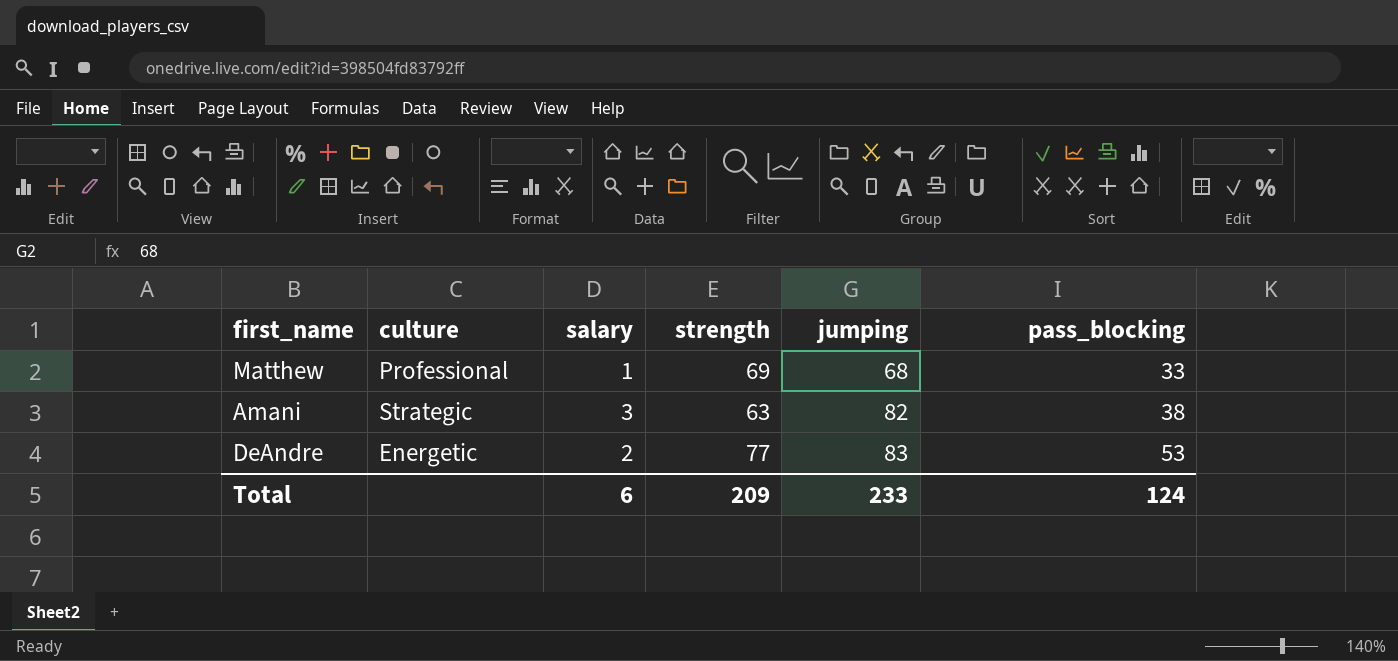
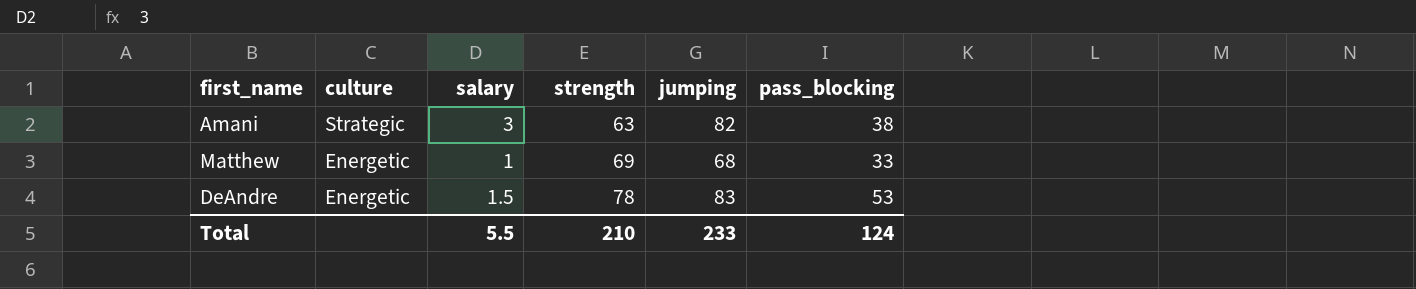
row order: jumping ascending -> culture descending
Matthew | culture: Professional -> Energetic
DeAndre | salary: 2 -> 1.5
DeAndre | strength: 77 -> 78
Total | salary: 6 -> 5.5
Total | strength: 209 -> 210

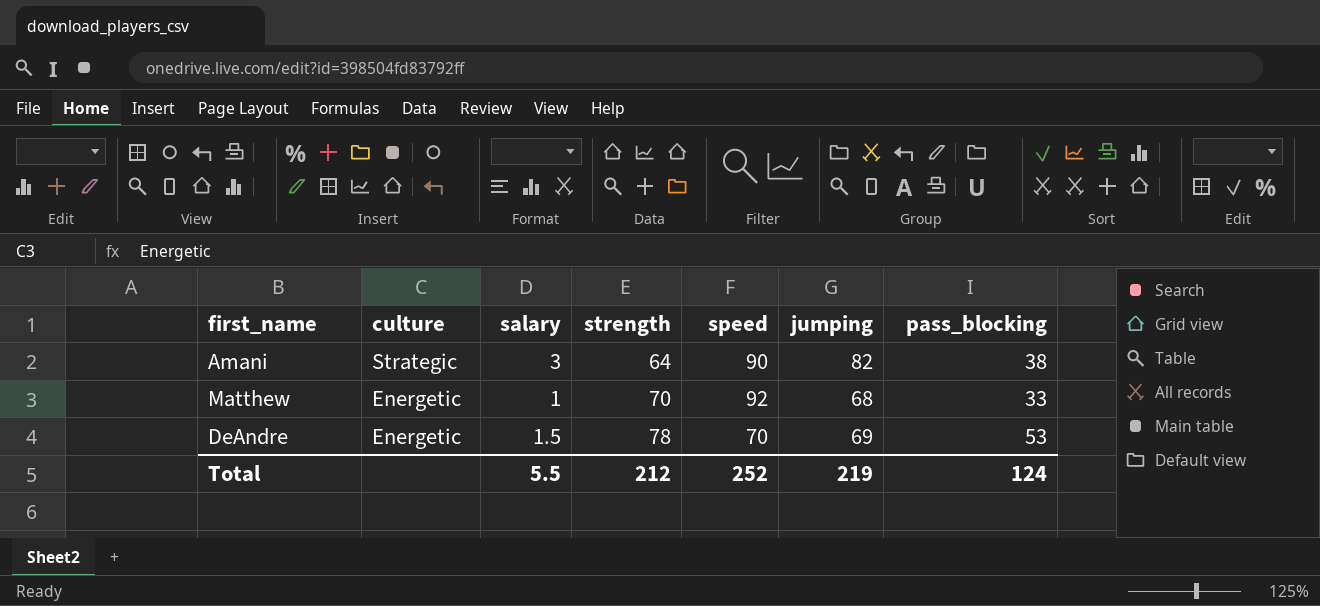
column speed | position: none -> 5
Amani | strength: 63 -> 64
Matthew | strength: 69 -> 70
DeAndre | jumping: 83 -> 69
Total | strength: 210 -> 212
Total | jumping: 233 -> 219

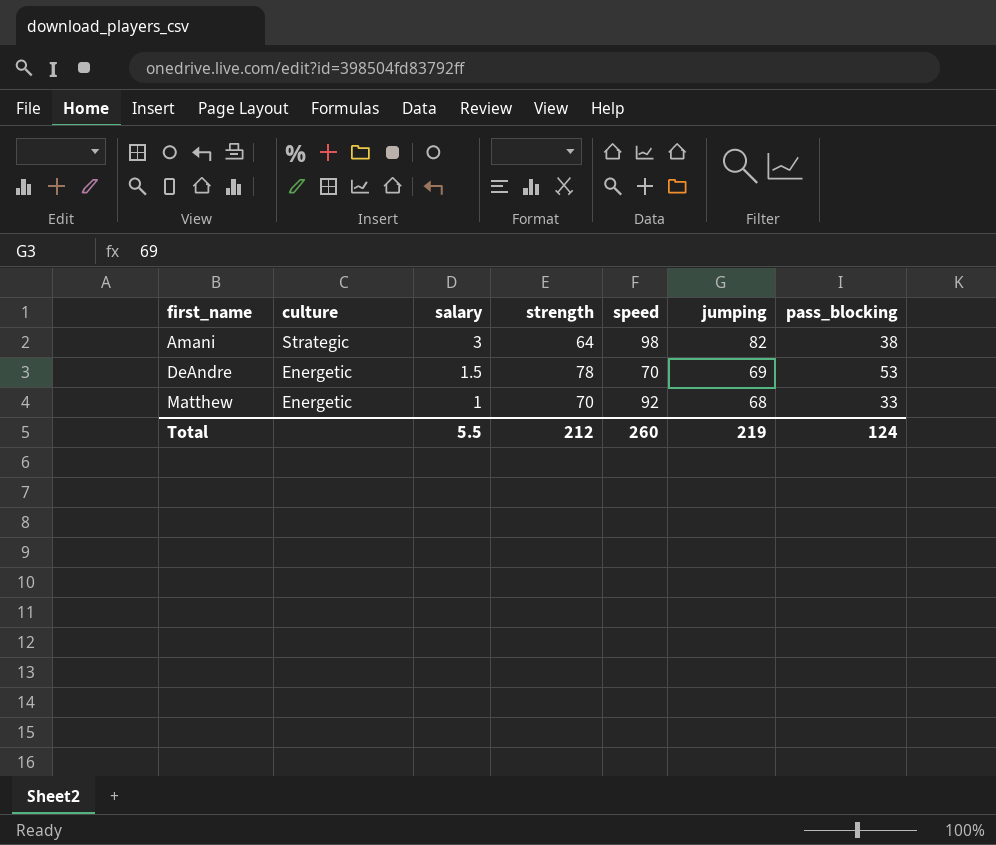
row order: culture descending -> first_name ascending
Amani | speed: 90 -> 98
Total | speed: 252 -> 260

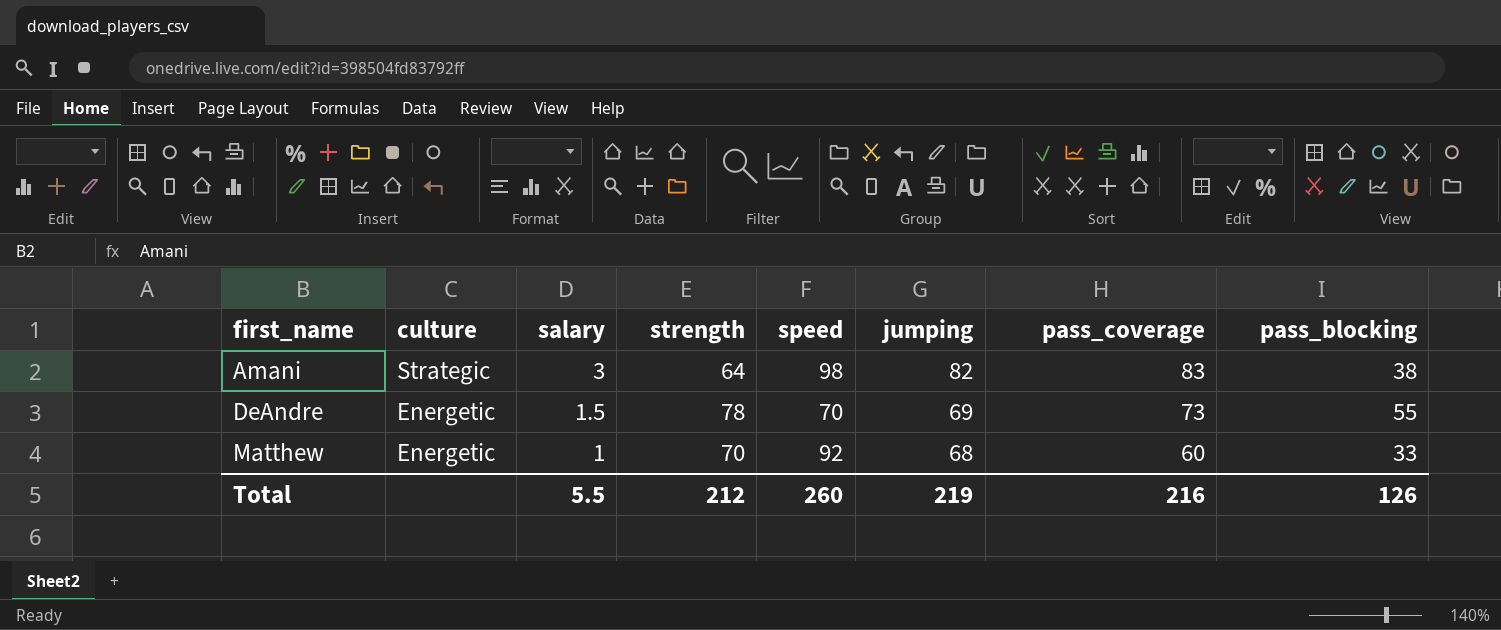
column pass_coverage | position: none -> 7
DeAndre | pass_blocking: 53 -> 55
Total | pass_blocking: 124 -> 126

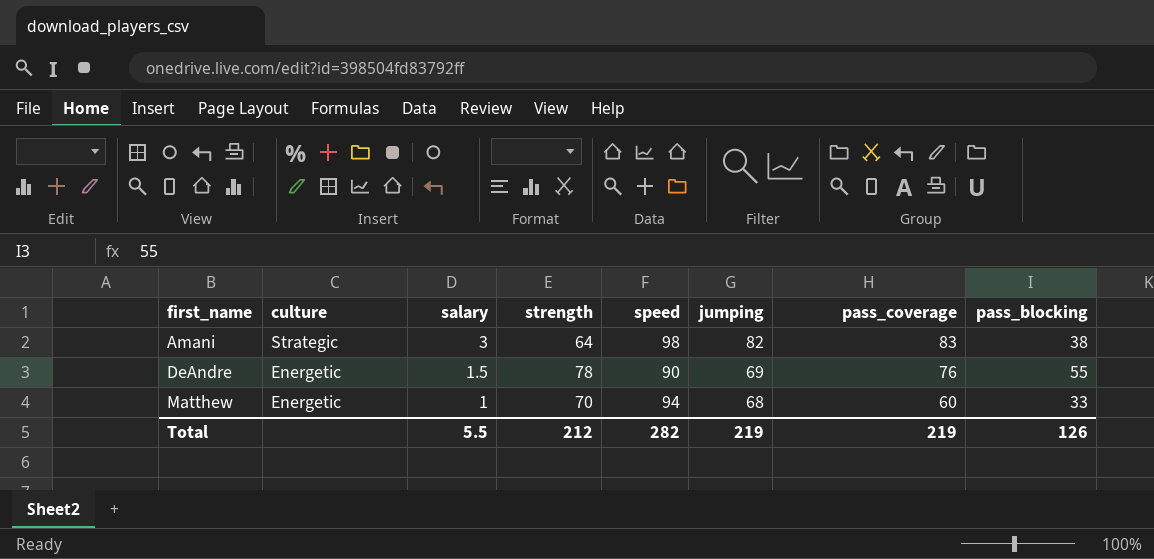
DeAndre | speed: 70 -> 90
DeAndre | pass_coverage: 73 -> 76
Matthew | speed: 92 -> 94
Total | speed: 260 -> 282
Total | pass_coverage: 216 -> 219

